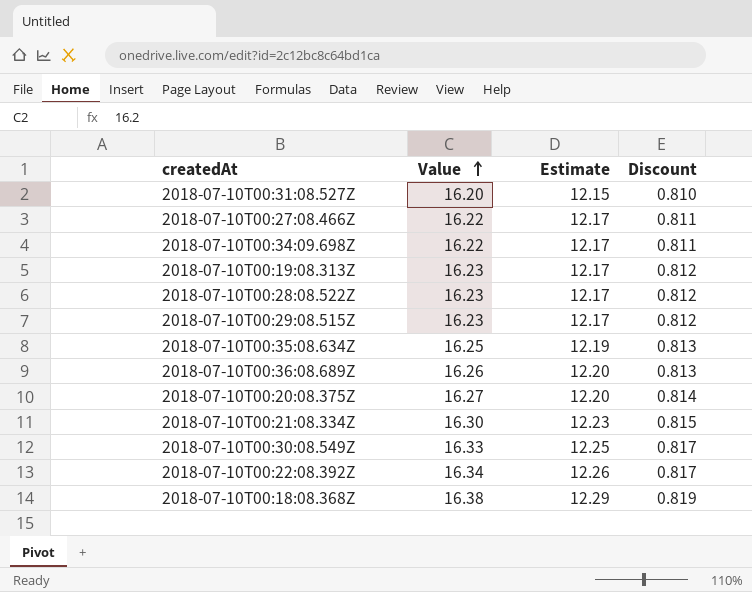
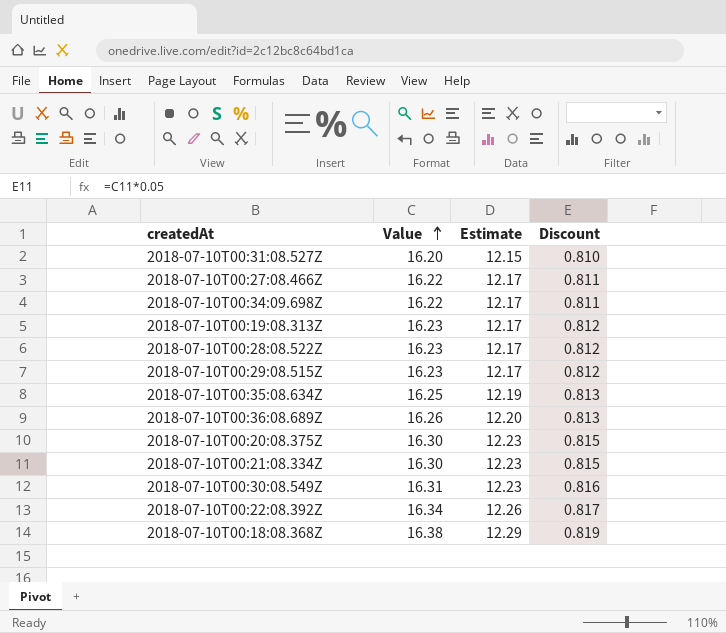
2018-07-10T00:20:08.375Z | Value: 16.27 -> 16.30
2018-07-10T00:20:08.375Z | Estimate: 12.20 -> 12.23
2018-07-10T00:20:08.375Z | Discount: 0.814 -> 0.815
2018-07-10T00:30:08.549Z | Value: 16.33 -> 16.31
2018-07-10T00:30:08.549Z | Estimate: 12.25 -> 12.23
2018-07-10T00:30:08.549Z | Discount: 0.817 -> 0.816

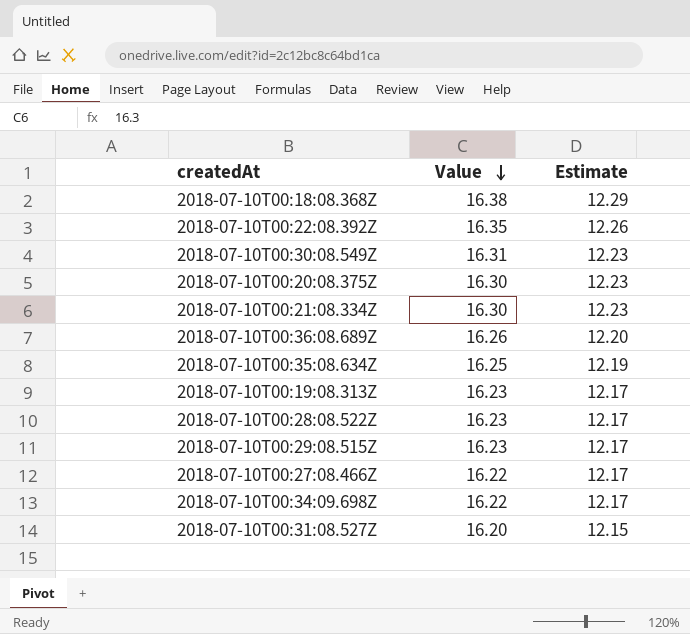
row order: Value ascending -> Value descending
column Discount | formula: [Value] * 0.05 -> none
2018-07-10T00:22:08.392Z | Value: 16.34 -> 16.35

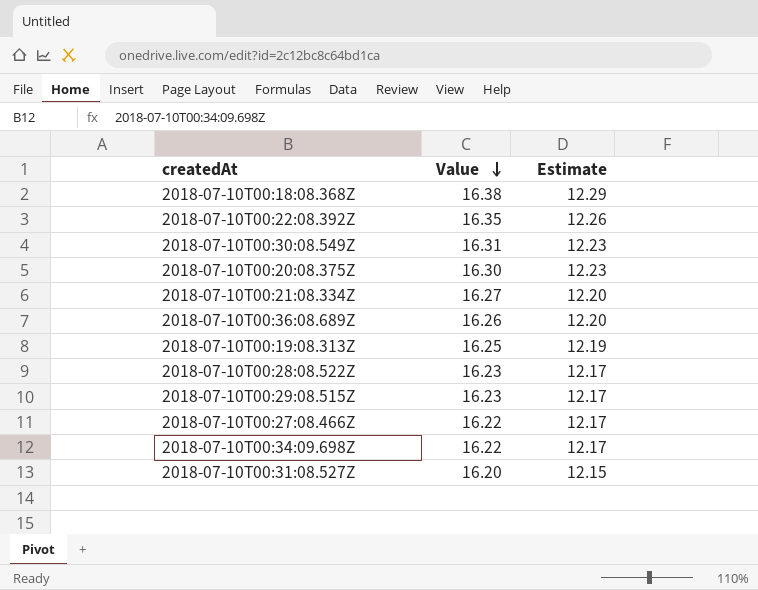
row 2018-07-10T00:35:08.634Z: 16.25 | 12.19 -> none
2018-07-10T00:21:08.334Z | Value: 16.30 -> 16.27
2018-07-10T00:21:08.334Z | Estimate: 12.23 -> 12.20
2018-07-10T00:19:08.313Z | Value: 16.23 -> 16.25
2018-07-10T00:19:08.313Z | Estimate: 12.17 -> 12.19

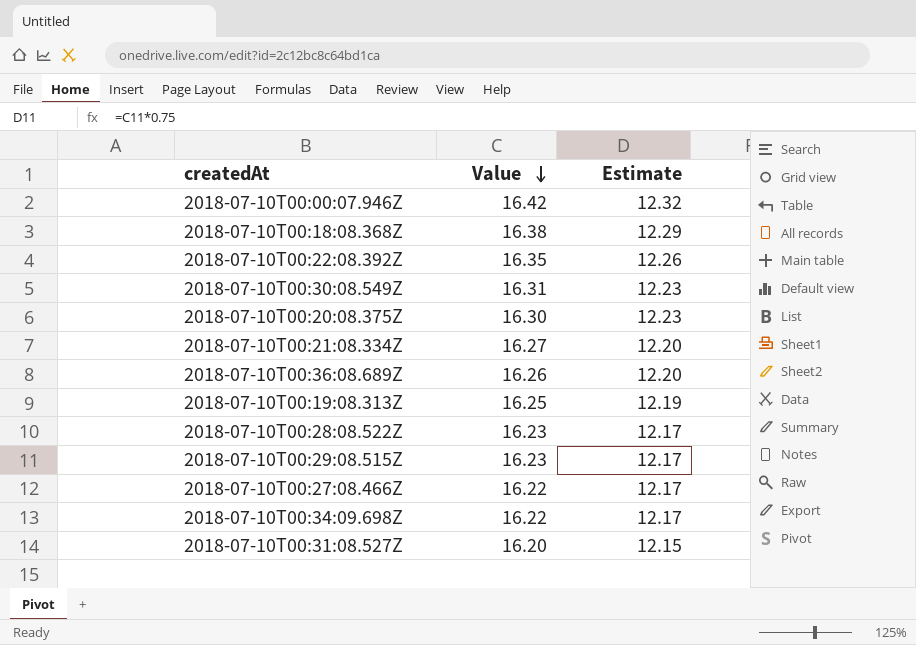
row 2018-07-10T00:00:07.946Z: none -> 16.42 | 12.32

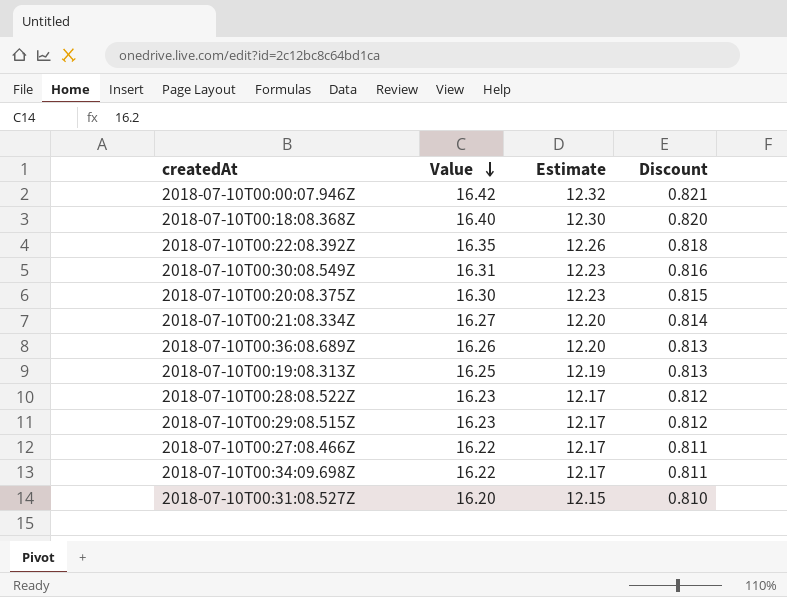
column Discount | formula: none -> [Value] * 0.05
2018-07-10T00:18:08.368Z | Value: 16.38 -> 16.40
2018-07-10T00:18:08.368Z | Estimate: 12.29 -> 12.30

